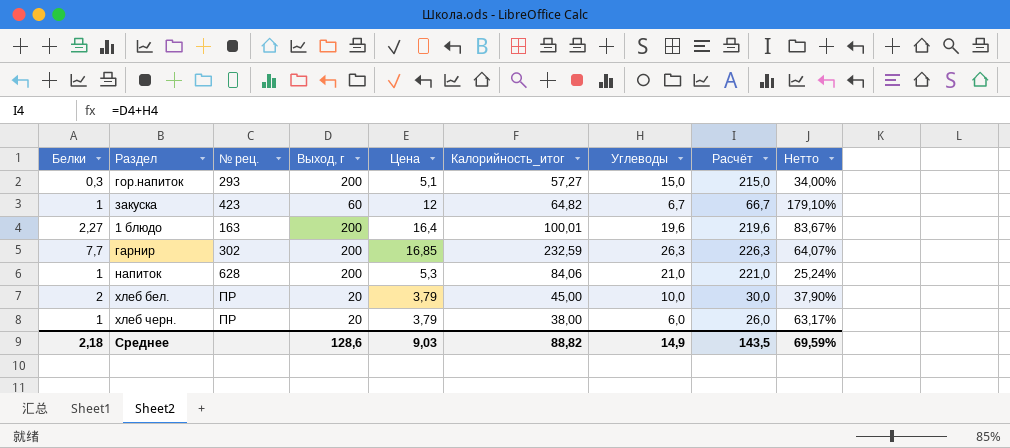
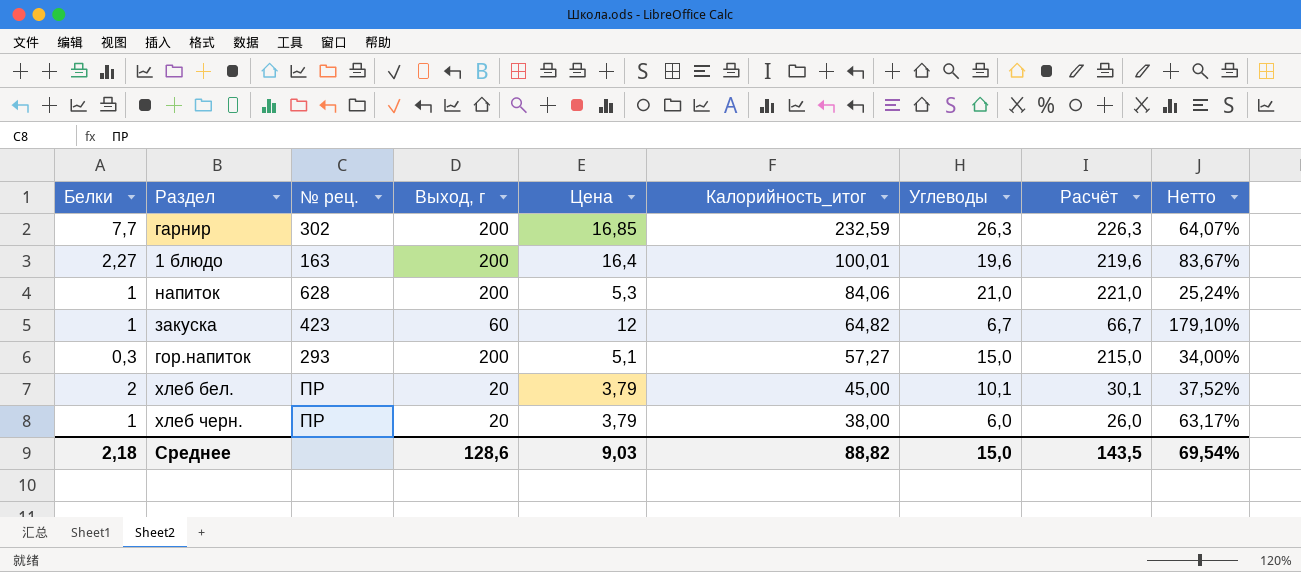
row order: none -> Калорийность_итог descending
хлеб бел. | Углеводы: 10,0 -> 10,1
хлеб бел. | Расчёт: 30,0 -> 30,1
хлеб бел. | Нетто: 37,90% -> 37,52%
Среднее | Углеводы: 14,9 -> 15,0
Среднее | Нетто: 69,59% -> 69,54%

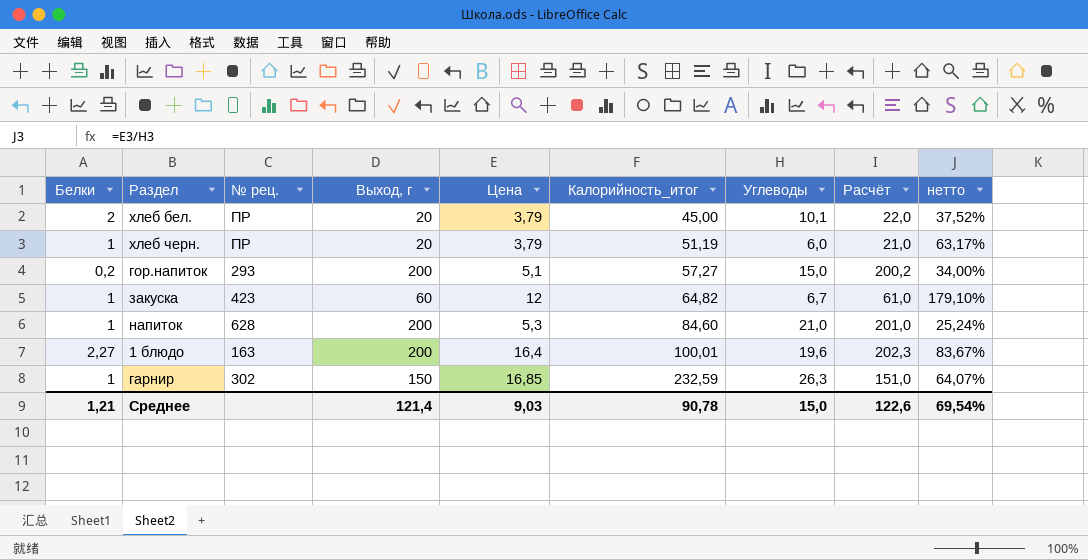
row order: Калорийность_итог descending -> Калорийность_итог ascending
column Расчёт | formula: [Выход, г] + [Углеводы] -> [Белки] + [Выход, г]
column name: Нетто -> нетто
хлеб черн. | Калорийность_итог: 38,00 -> 51,19
гор.напиток | Белки: 0,3 -> 0,2
напиток | Калорийность_итог: 84,06 -> 84,60
гарнир | Белки: 7,7 -> 1
гарнир | Выход, г: 200 -> 150
Среднее | Белки: 2,18 -> 1,21
Среднее | Выход, г: 128,6 -> 121,4
Среднее | Калорийность_итог: 88,82 -> 90,78
Среднее | Расчёт: 143,5 -> 122,6

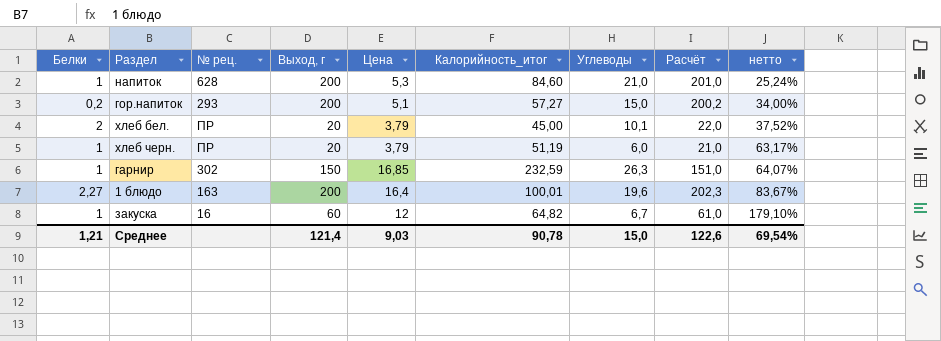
row order: Калорийность_итог ascending -> нетто ascending
закуска | № рец.: 423 -> 16

